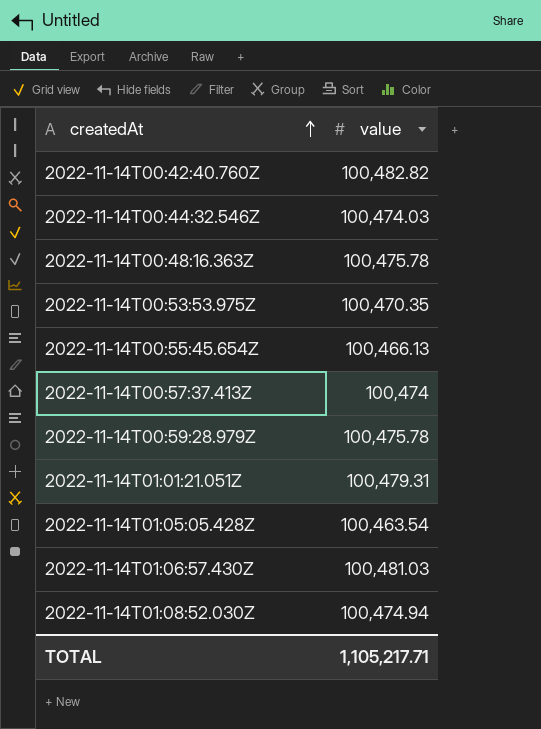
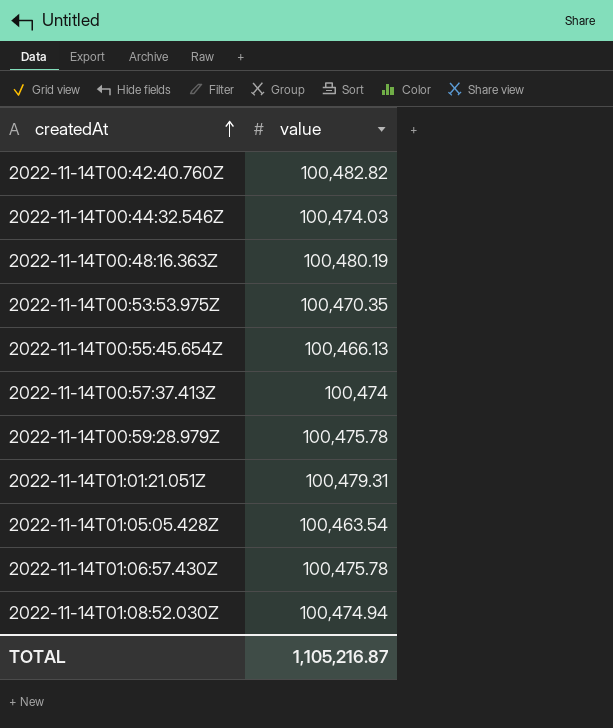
2022-11-14T00:48:16.363Z | value: 100,475.78 -> 100,480.19
2022-11-14T01:06:57.430Z | value: 100,481.03 -> 100,475.78
TOTAL | value: 1,105,217.71 -> 1,105,216.87

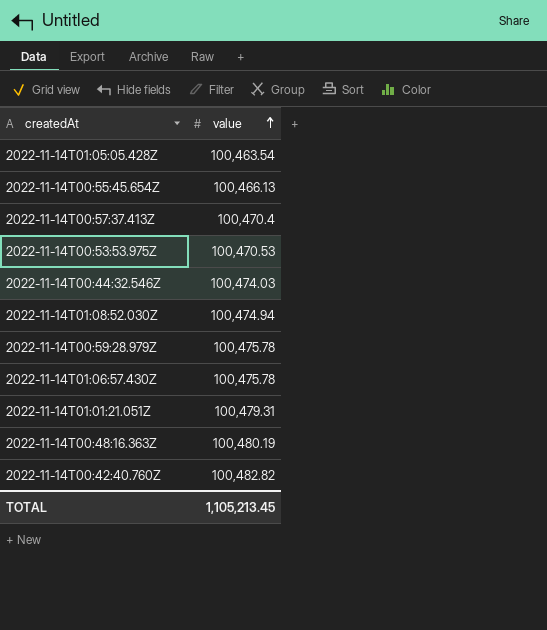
row order: createdAt ascending -> value ascending
2022-11-14T00:57:37.413Z | value: 100,474 -> 100,470.4
2022-11-14T00:53:53.975Z | value: 100,470.35 -> 100,470.53
TOTAL | value: 1,105,216.87 -> 1,105,213.45

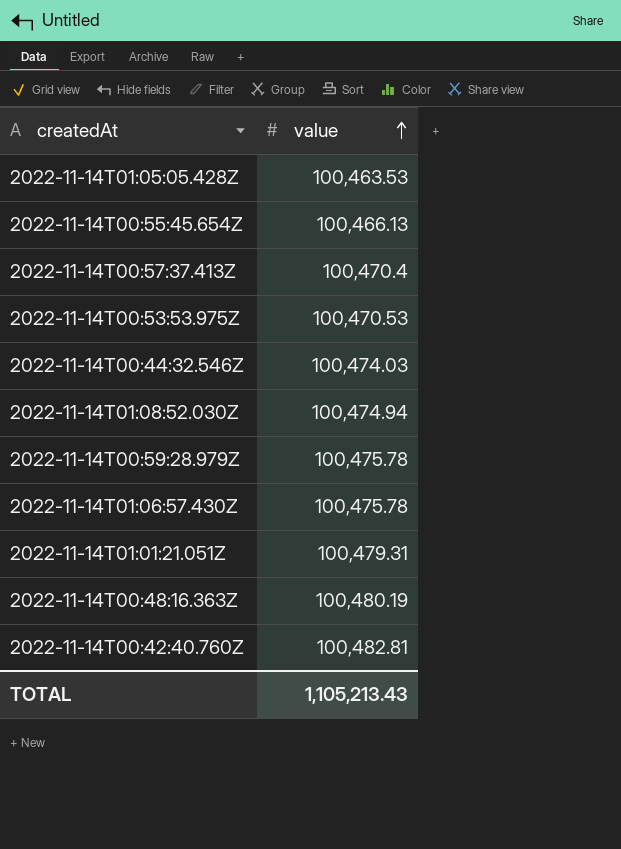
2022-11-14T01:05:05.428Z | value: 100,463.54 -> 100,463.53
2022-11-14T00:42:40.760Z | value: 100,482.82 -> 100,482.81
TOTAL | value: 1,105,213.45 -> 1,105,213.43

